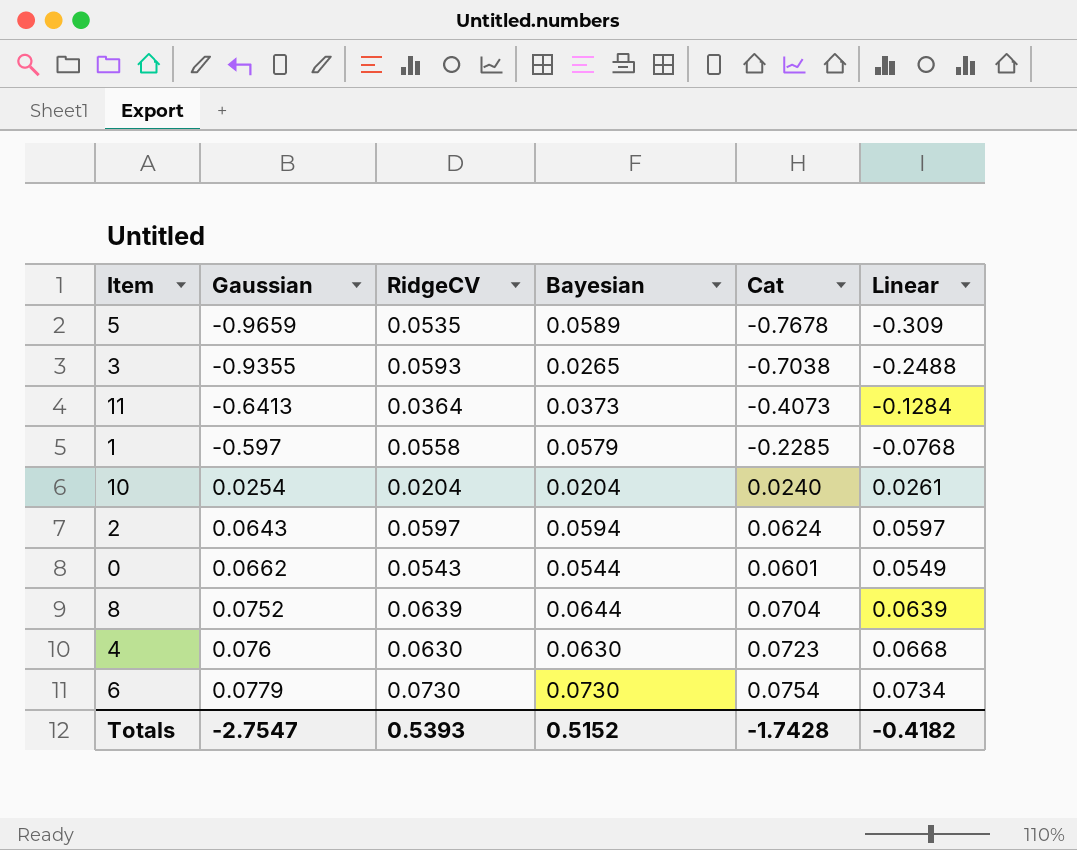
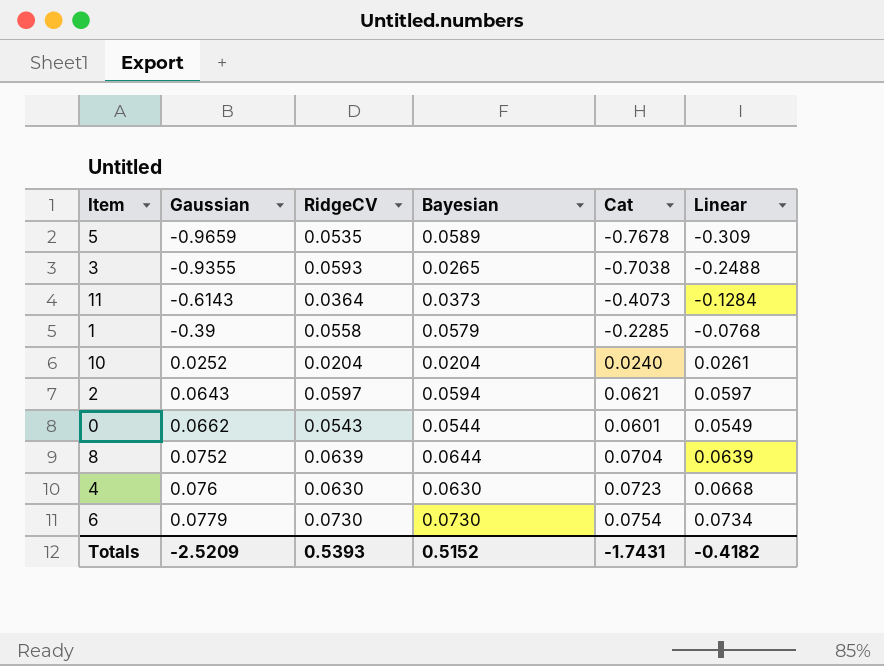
11 | Gaussian: -0.6413 -> -0.6143
1 | Gaussian: -0.597 -> -0.39
10 | Gaussian: 0.0254 -> 0.0252
2 | Cat: 0.0624 -> 0.0621
Totals | Gaussian: -2.7547 -> -2.5209
Totals | Cat: -1.7428 -> -1.7431

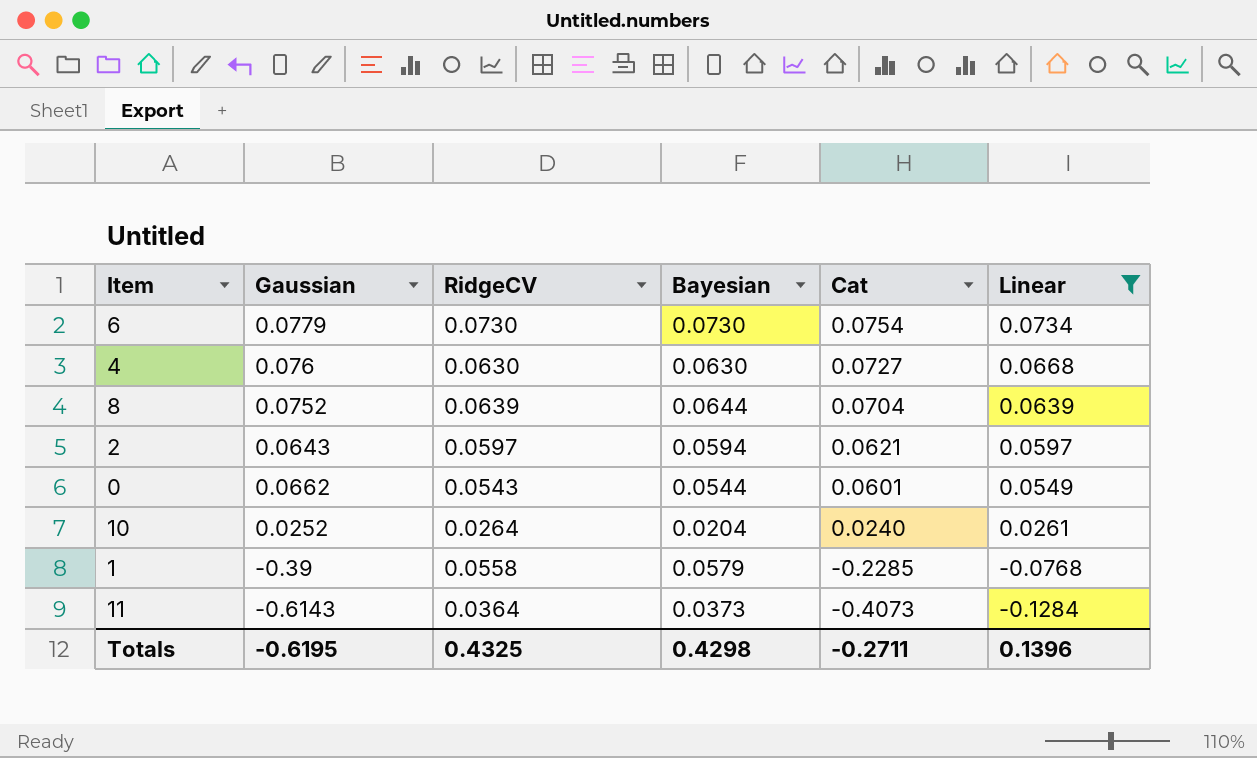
filter: none -> Linear >= -0.1284
row order: Gaussian ascending -> Cat descending
4 | Cat: 0.0723 -> 0.0727
10 | RidgeCV: 0.0204 -> 0.0264
Totals | Gaussian: -2.5209 -> -0.6195
Totals | RidgeCV: 0.5393 -> 0.4325
Totals | Bayesian: 0.5152 -> 0.4298
Totals | Cat: -1.7431 -> -0.2711
Totals | Linear: -0.4182 -> 0.1396

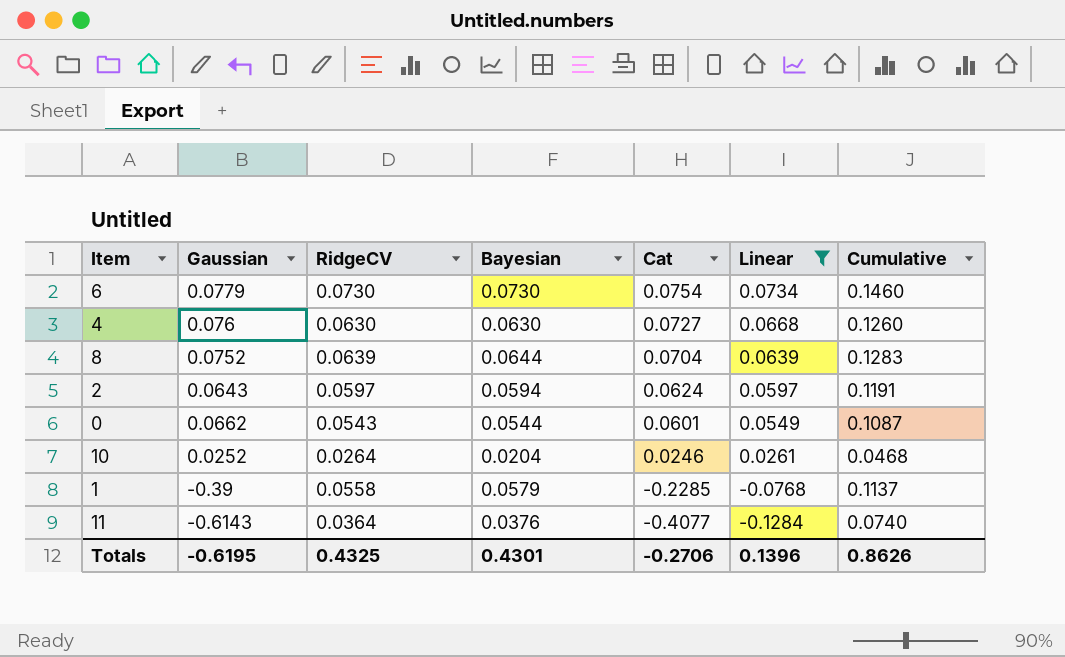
column Cumulative | formula: none -> [RidgeCV] + [Bayesian]
2 | Cat: 0.0621 -> 0.0624
10 | Cat: 0.0240 -> 0.0246
11 | Bayesian: 0.0373 -> 0.0376
11 | Cat: -0.4073 -> -0.4077
Totals | Bayesian: 0.4298 -> 0.4301
Totals | Cat: -0.2711 -> -0.2706

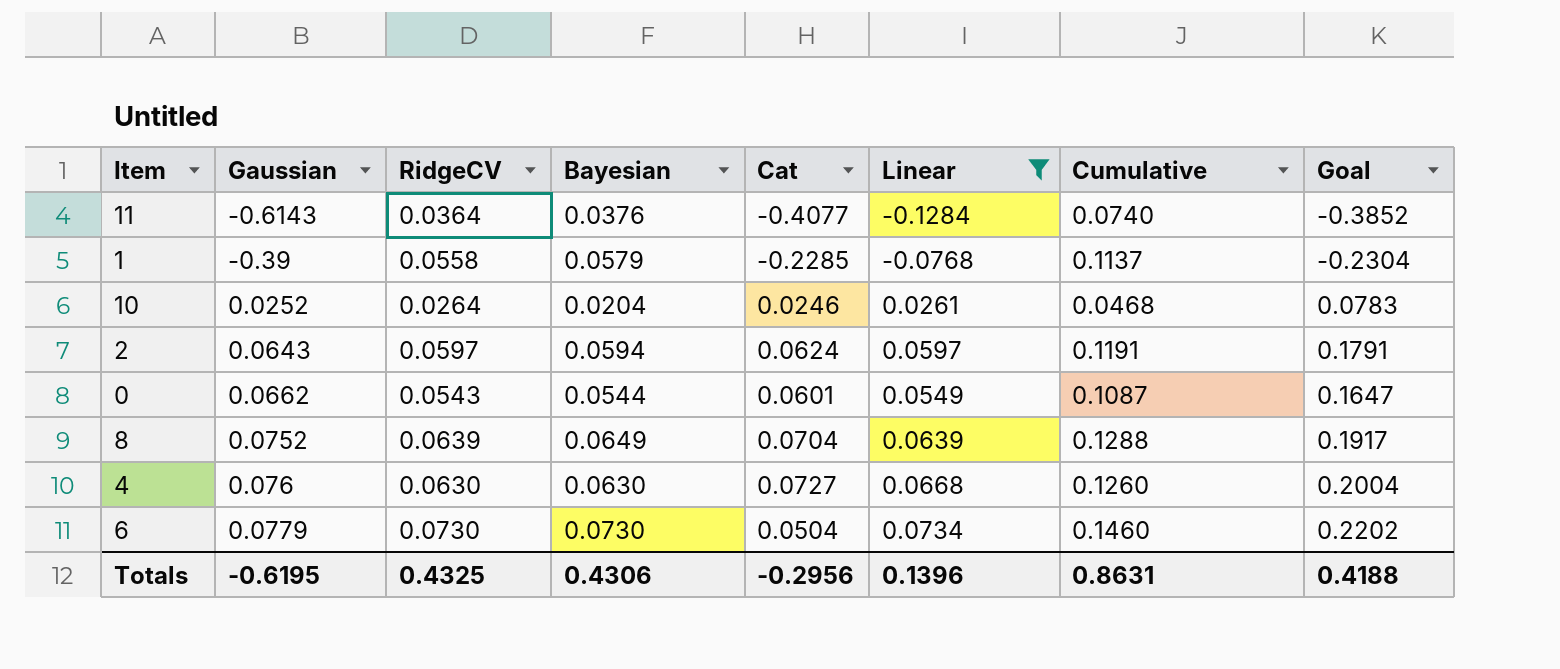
row order: Cat descending -> Gaussian ascending
column Goal | formula: none -> [Linear] * 3
8 | Bayesian: 0.0644 -> 0.0649
8 | Cumulative: 0.1283 -> 0.1288
6 | Cat: 0.0754 -> 0.0504
Totals | Bayesian: 0.4301 -> 0.4306
Totals | Cat: -0.2706 -> -0.2956
Totals | Cumulative: 0.8626 -> 0.8631

